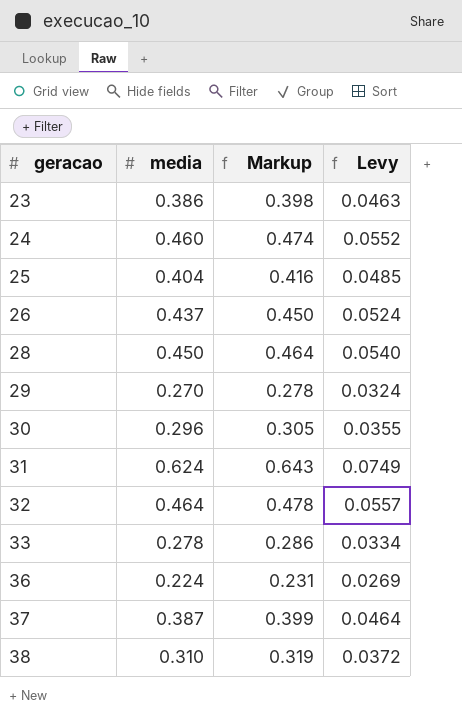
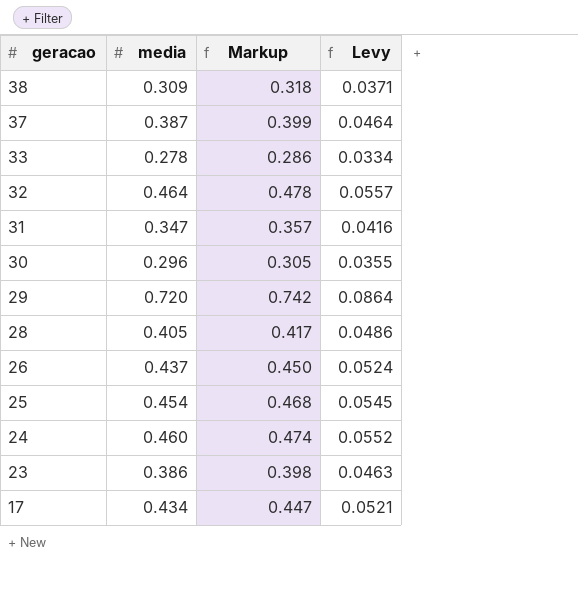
row order: geracao ascending -> geracao descending
row 36: 0.224 | 0.231 | 0.0269 -> none
38 | media: 0.310 -> 0.309
38 | Markup: 0.319 -> 0.318
38 | Levy: 0.0372 -> 0.0371
31 | media: 0.624 -> 0.347
31 | Markup: 0.643 -> 0.357
31 | Levy: 0.0749 -> 0.0416
29 | media: 0.270 -> 0.720
29 | Markup: 0.278 -> 0.742
29 | Levy: 0.0324 -> 0.0864
28 | media: 0.450 -> 0.405
28 | Markup: 0.464 -> 0.417
28 | Levy: 0.0540 -> 0.0486
25 | media: 0.404 -> 0.454
25 | Markup: 0.416 -> 0.468
25 | Levy: 0.0485 -> 0.0545
row 17: none -> 0.434 | 0.447 | 0.0521

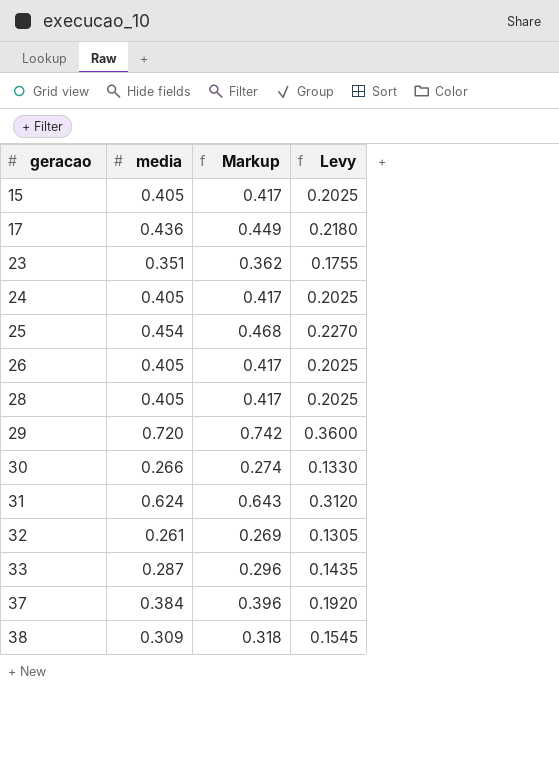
row order: geracao descending -> geracao ascending
column Levy | formula: [media] * 0.12 -> [media] * 0.5
row 15: none -> 0.405 | 0.417 | 0.2025
17 | media: 0.434 -> 0.436
17 | Markup: 0.447 -> 0.449
23 | media: 0.386 -> 0.351
23 | Markup: 0.398 -> 0.362
24 | media: 0.460 -> 0.405
24 | Markup: 0.474 -> 0.417
26 | media: 0.437 -> 0.405
26 | Markup: 0.450 -> 0.417
30 | media: 0.296 -> 0.266
30 | Markup: 0.305 -> 0.274
31 | media: 0.347 -> 0.624
31 | Markup: 0.357 -> 0.643
32 | media: 0.464 -> 0.261
32 | Markup: 0.478 -> 0.269
33 | media: 0.278 -> 0.287
33 | Markup: 0.286 -> 0.296
37 | media: 0.387 -> 0.384
37 | Markup: 0.399 -> 0.396

